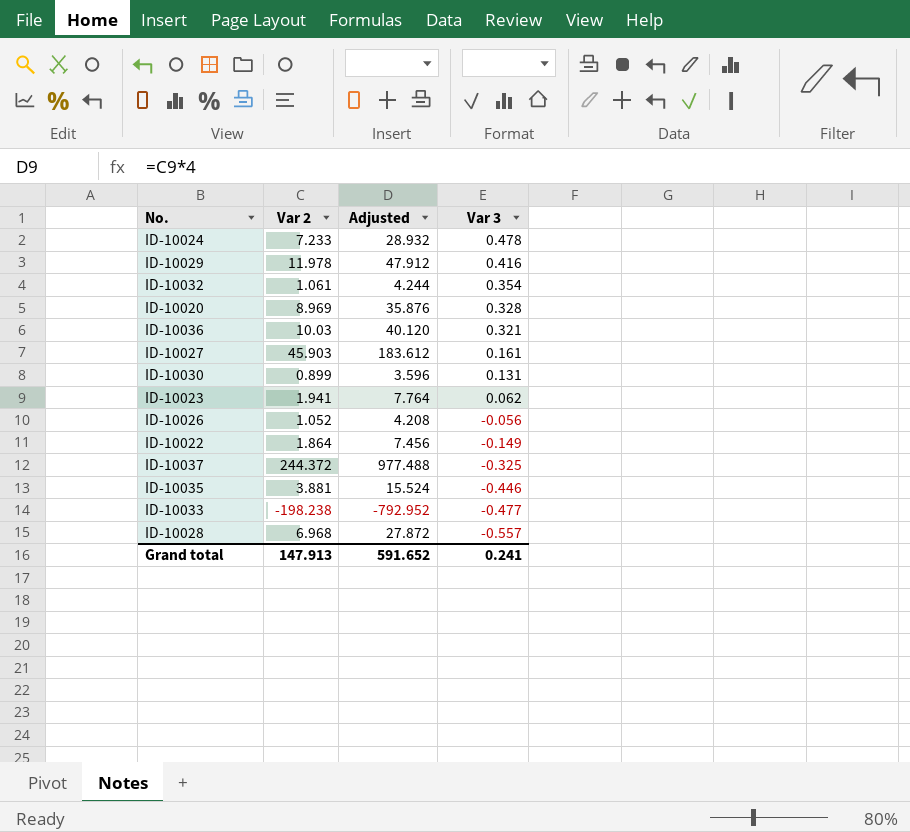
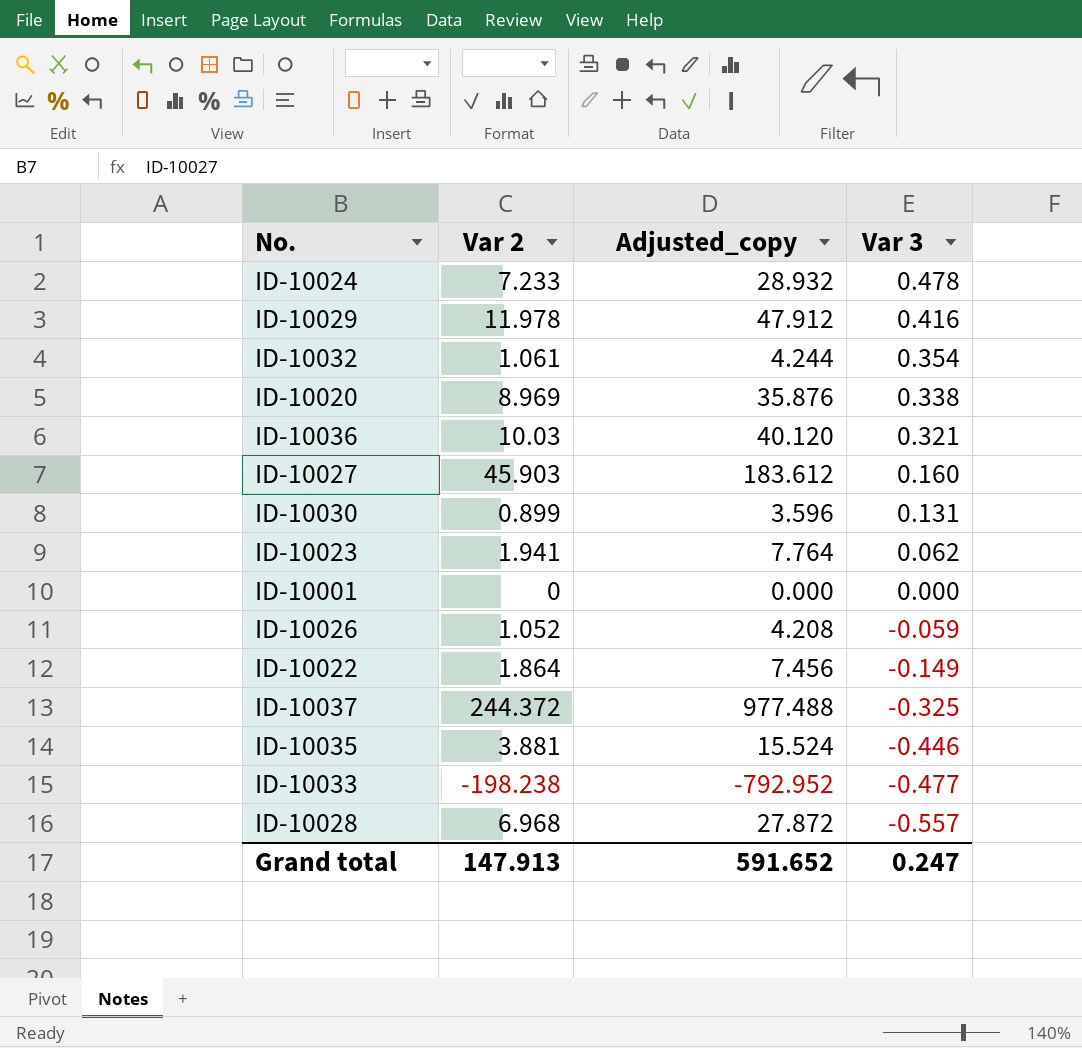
column name: Adjusted -> Adjusted_copy
ID-10020 | Var 3: 0.328 -> 0.338
ID-10027 | Var 3: 0.161 -> 0.160
row ID-10001: none -> 0 | 0.000 | 0.000
ID-10026 | Var 3: -0.056 -> -0.059
Grand total | Var 3: 0.241 -> 0.247

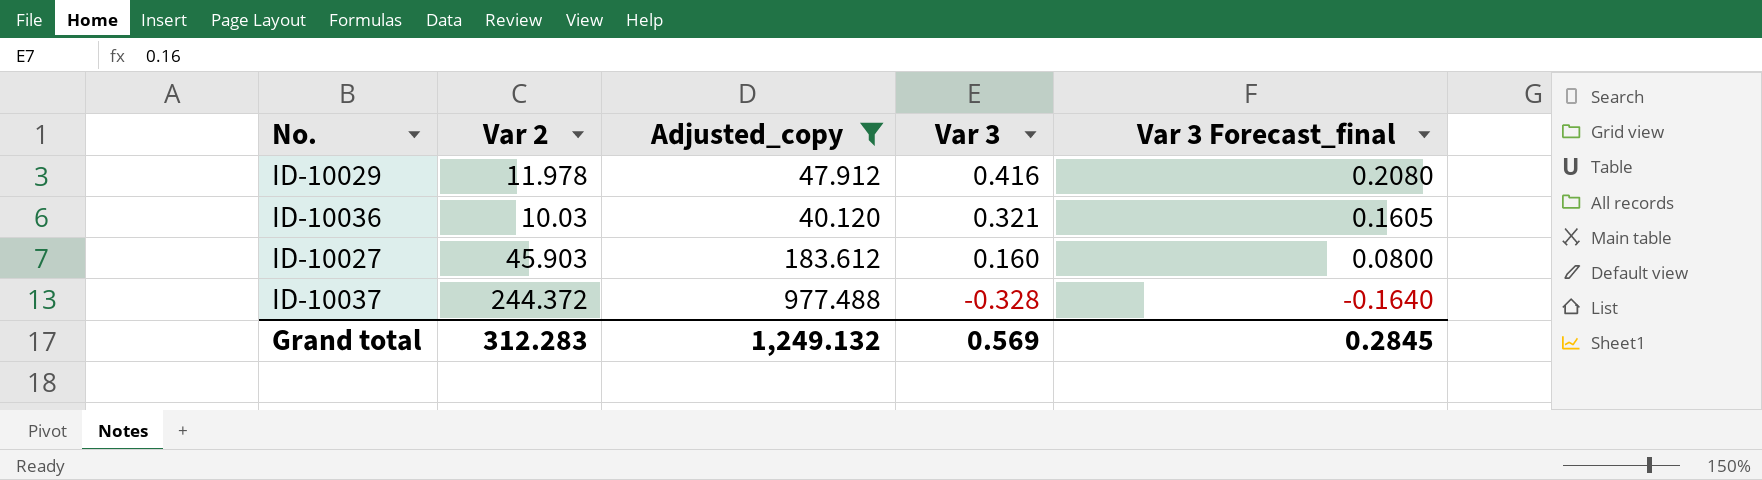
filter: none -> Adjusted_copy >= 40.120
column Var 3 Forecast_final | formula: none -> [Var 3] * 0.5
ID-10037 | Var 3: -0.325 -> -0.328
Grand total | Var 2: 147.913 -> 312.283
Grand total | Adjusted_copy: 591.652 -> 1,249.132
Grand total | Var 3: 0.247 -> 0.569

